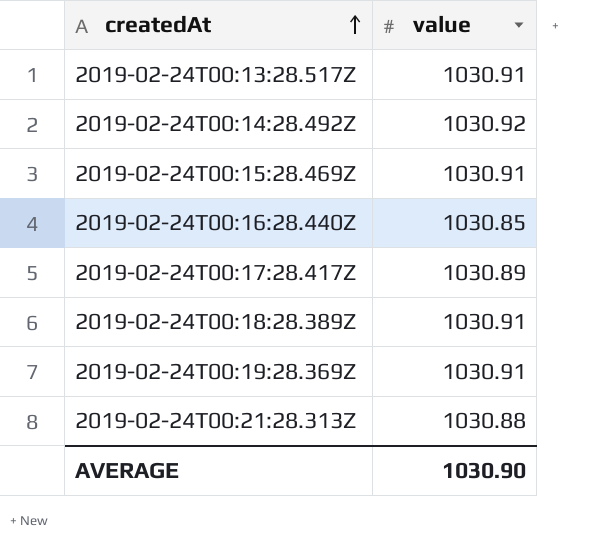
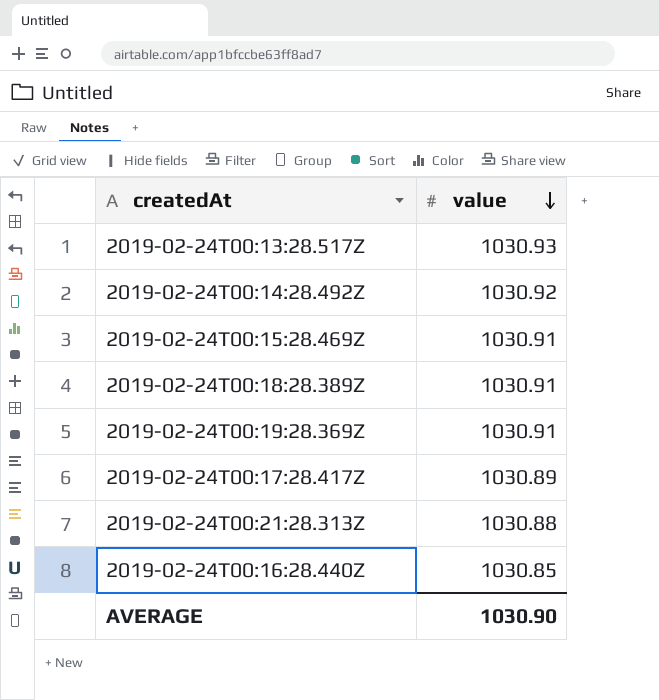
row order: createdAt ascending -> value descending
2019-02-24T00:13:28.517Z | value: 1030.91 -> 1030.93

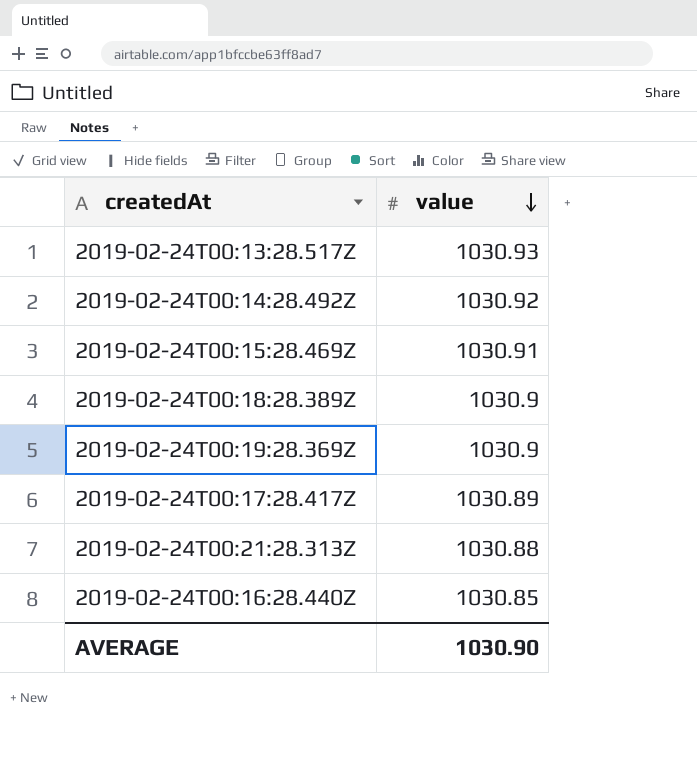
2019-02-24T00:18:28.389Z | value: 1030.91 -> 1030.9
2019-02-24T00:19:28.369Z | value: 1030.91 -> 1030.9

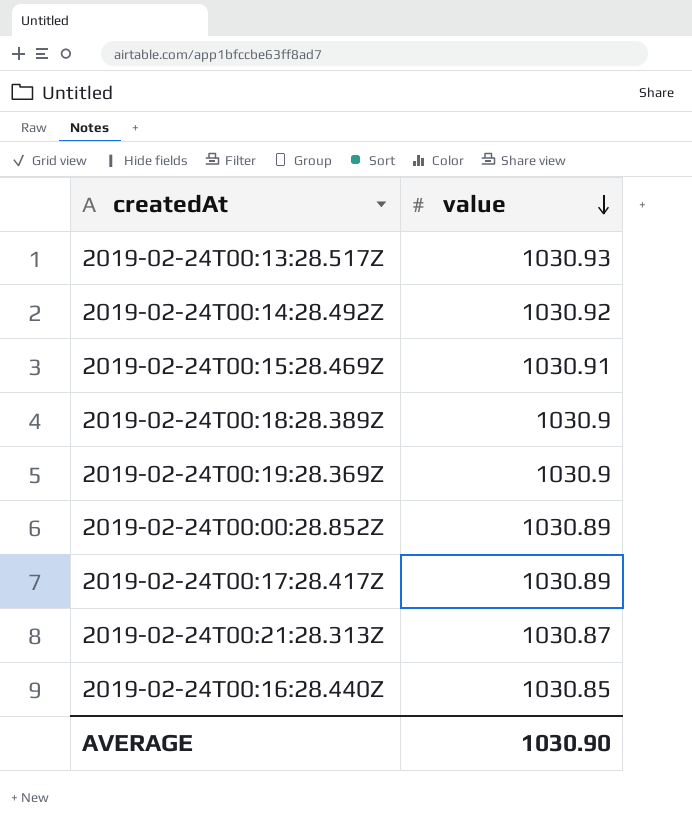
row 2019-02-24T00:00:28.852Z: none -> 1030.89
2019-02-24T00:21:28.313Z | value: 1030.88 -> 1030.87

